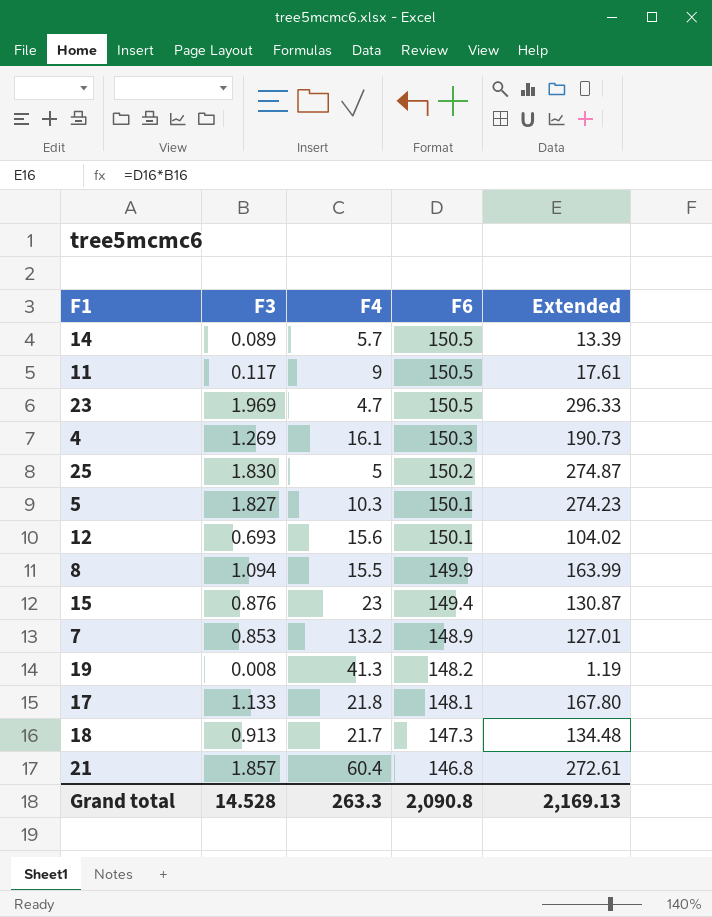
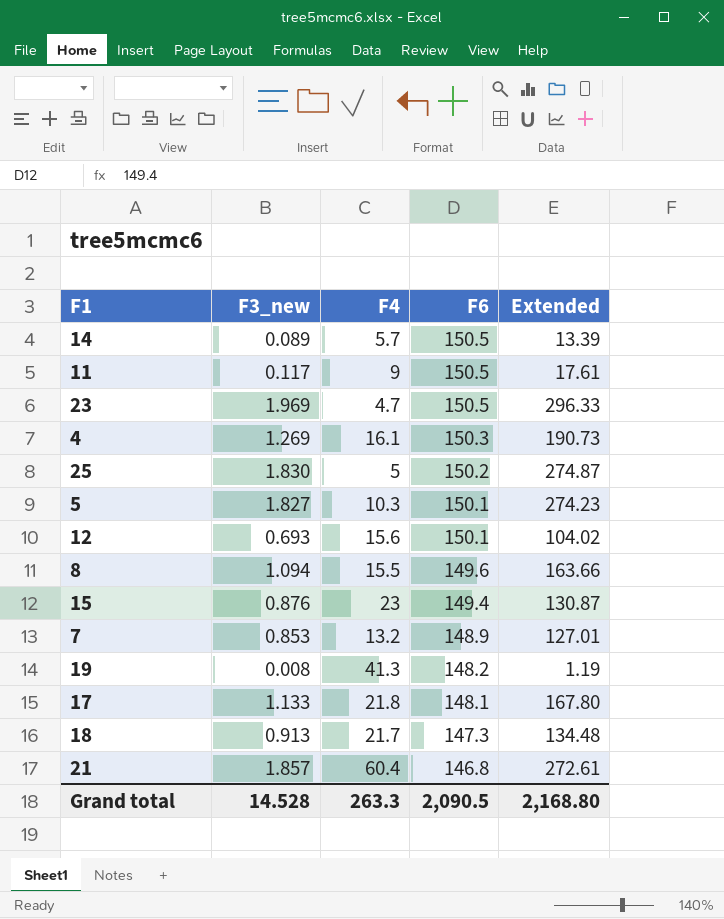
column name: F3 -> F3_new
8 | F6: 149.9 -> 149.6
8 | Extended: 163.99 -> 163.66
Grand total | F6: 2,090.8 -> 2,090.5
Grand total | Extended: 2,169.13 -> 2,168.80

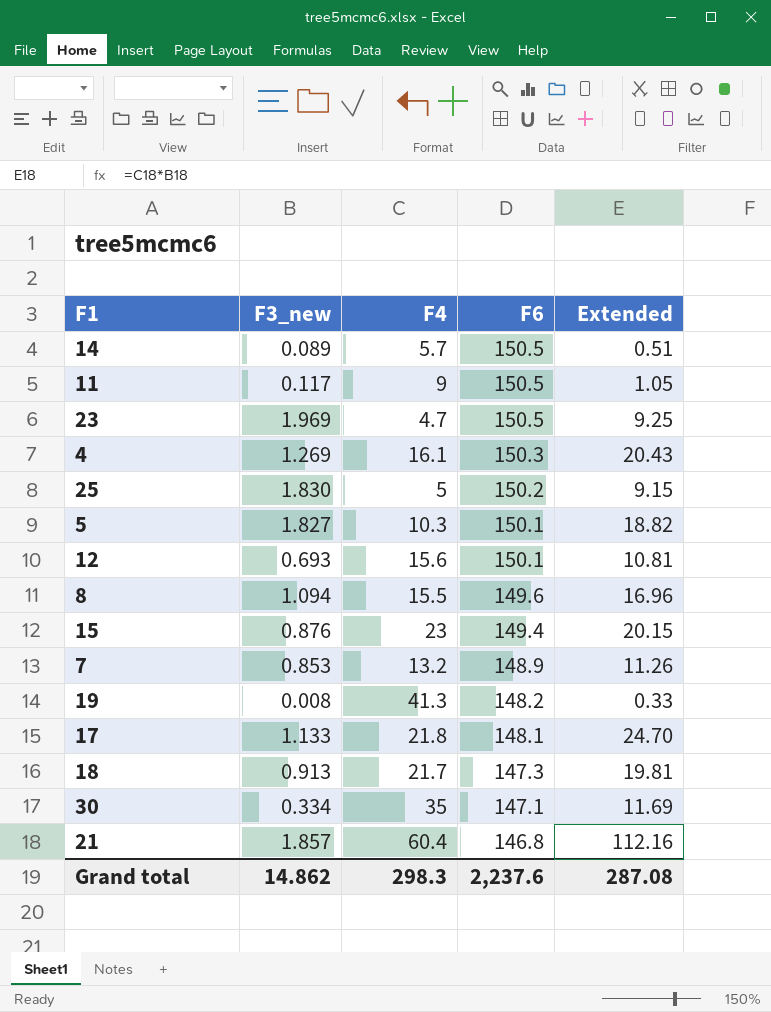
column Extended | formula: [F3_new] * [F6] -> [F3_new] * [F4]
row 30: none -> 0.334 | 35 | 147.1 | 11.69
Grand total | F3_new: 14.528 -> 14.862
Grand total | F4: 263.3 -> 298.3
Grand total | F6: 2,090.5 -> 2,237.6
Grand total | Extended: 2,168.80 -> 287.08

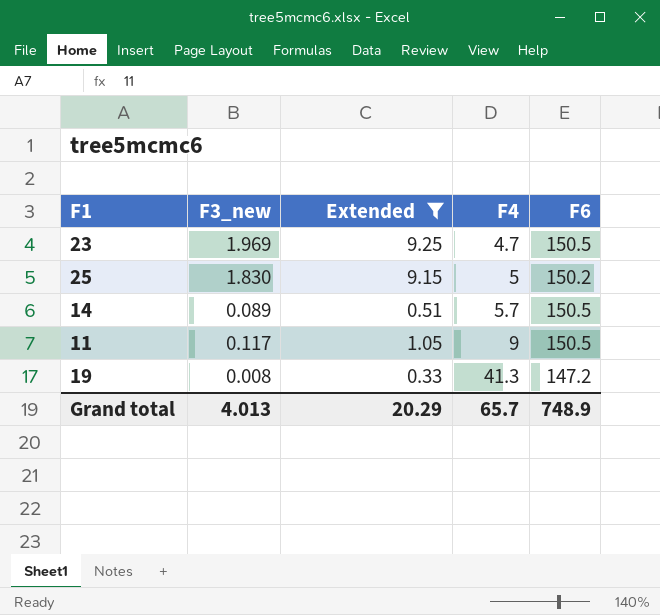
filter: none -> Extended <= 9.25
row order: F6 descending -> F4 ascending
column Extended | position: 5 -> 3
19 | F6: 148.2 -> 147.2
Grand total | F3_new: 14.862 -> 4.013
Grand total | Extended: 287.08 -> 20.29
Grand total | F4: 298.3 -> 65.7
Grand total | F6: 2,237.6 -> 748.9

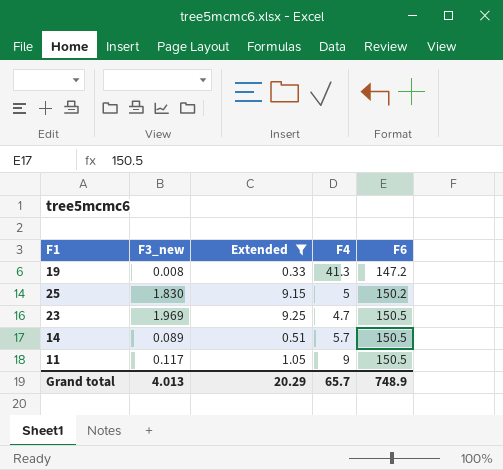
row order: F4 ascending -> F6 ascending

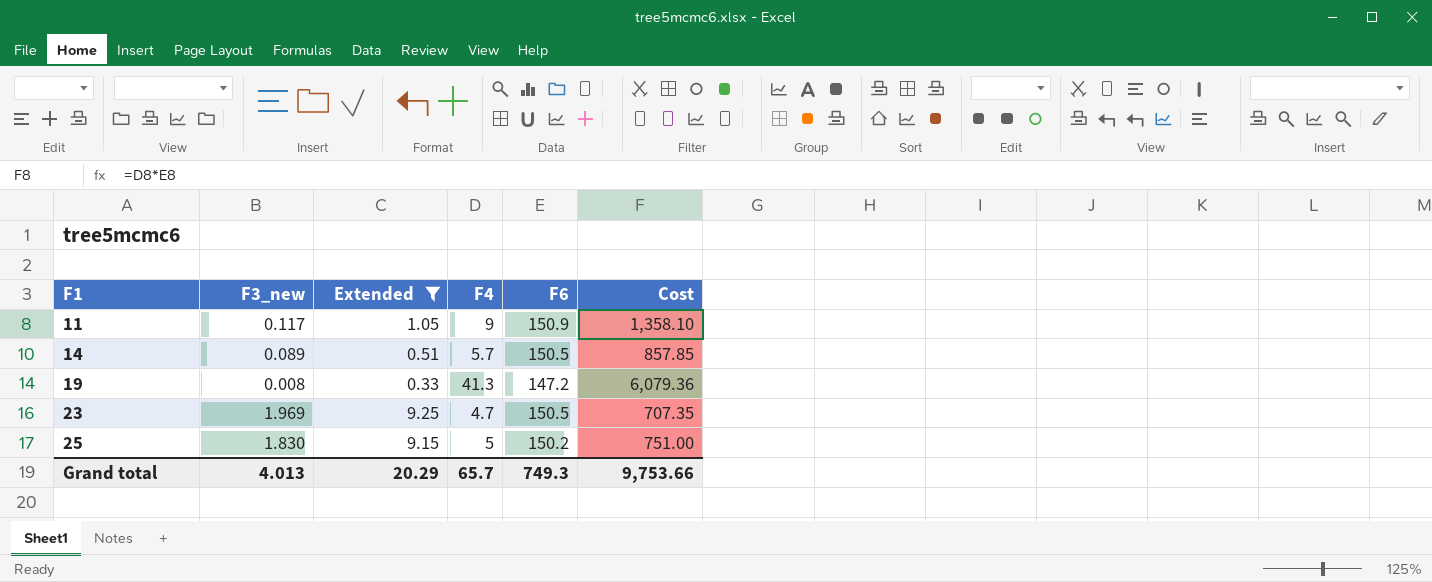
row order: F6 ascending -> F1 ascending
column Cost | formula: none -> [F4] * [F6]
11 | F6: 150.5 -> 150.9
Grand total | F6: 748.9 -> 749.3

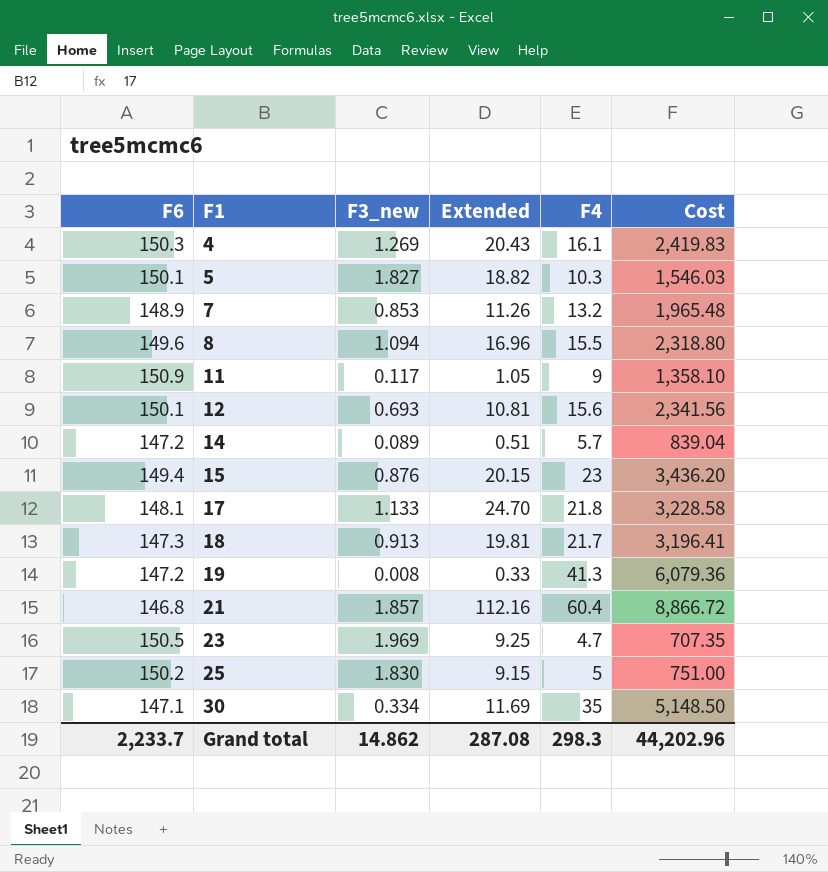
filter: Extended <= 9.25 -> none
column F6 | position: 5 -> 1
14 | F6: 150.5 -> 147.2
14 | Cost: 857.85 -> 839.04
Grand total | F6: 749.3 -> 2,233.7
Grand total | F3_new: 4.013 -> 14.862
Grand total | Extended: 20.29 -> 287.08
Grand total | F4: 65.7 -> 298.3
Grand total | Cost: 9,753.66 -> 44,202.96

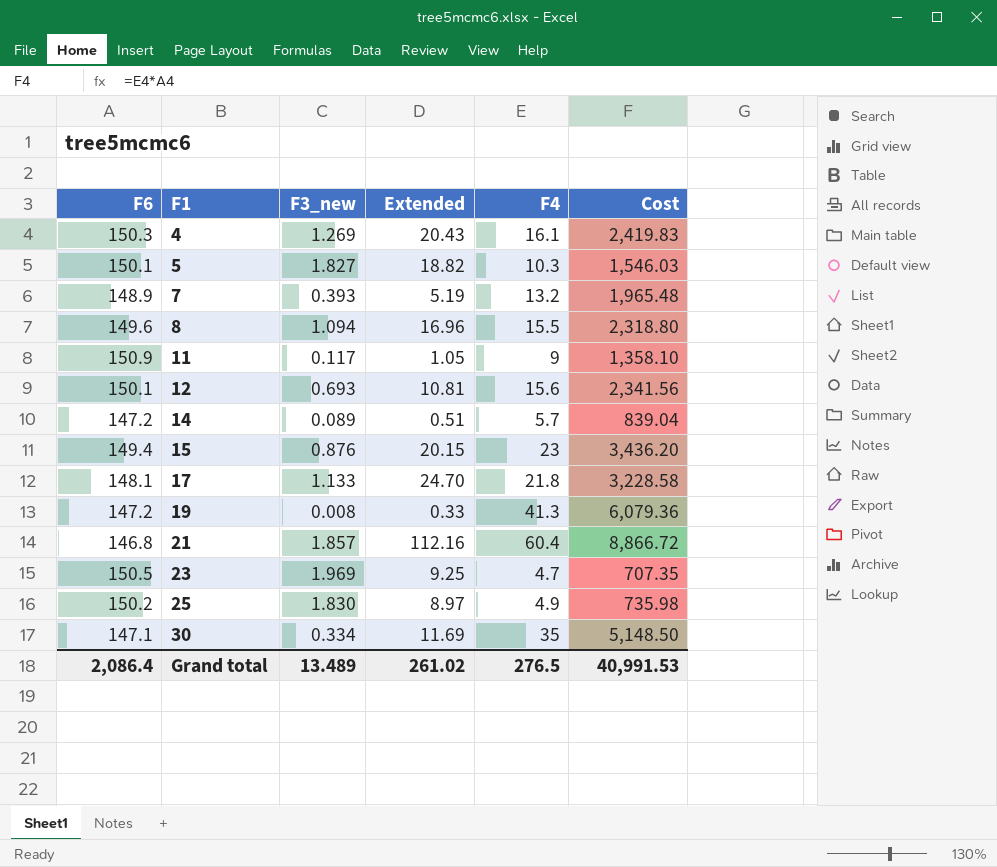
row 18: 147.3 | 0.913 | 19.81 | 21.7 | 3,196.41 -> none
7 | F3_new: 0.853 -> 0.393
7 | Extended: 11.26 -> 5.19
25 | Extended: 9.15 -> 8.97
25 | F4: 5 -> 4.9
25 | Cost: 751.00 -> 735.98
Grand total | F6: 2,233.7 -> 2,086.4
Grand total | F3_new: 14.862 -> 13.489
Grand total | Extended: 287.08 -> 261.02
Grand total | F4: 298.3 -> 276.5
Grand total | Cost: 44,202.96 -> 40,991.53

